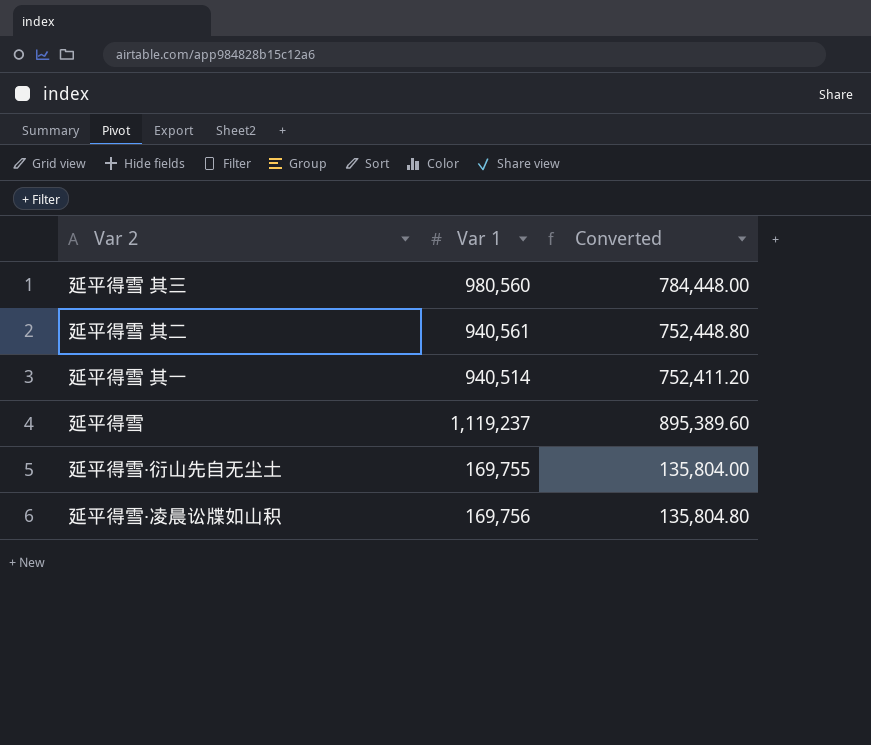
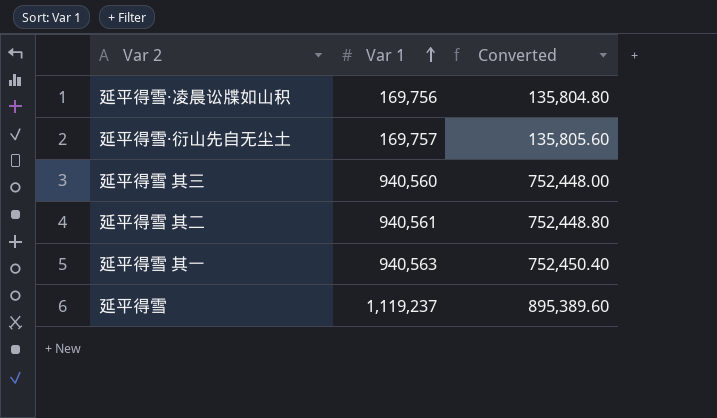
row order: none -> Var 1 ascending
延平得雪·衍山先自无尘土 | Var 1: 169,755 -> 169,757
延平得雪·衍山先自无尘土 | Converted: 135,804.00 -> 135,805.60
延平得雪 其三 | Var 1: 980,560 -> 940,560
延平得雪 其三 | Converted: 784,448.00 -> 752,448.00
延平得雪 其一 | Var 1: 940,514 -> 940,563
延平得雪 其一 | Converted: 752,411.20 -> 752,450.40

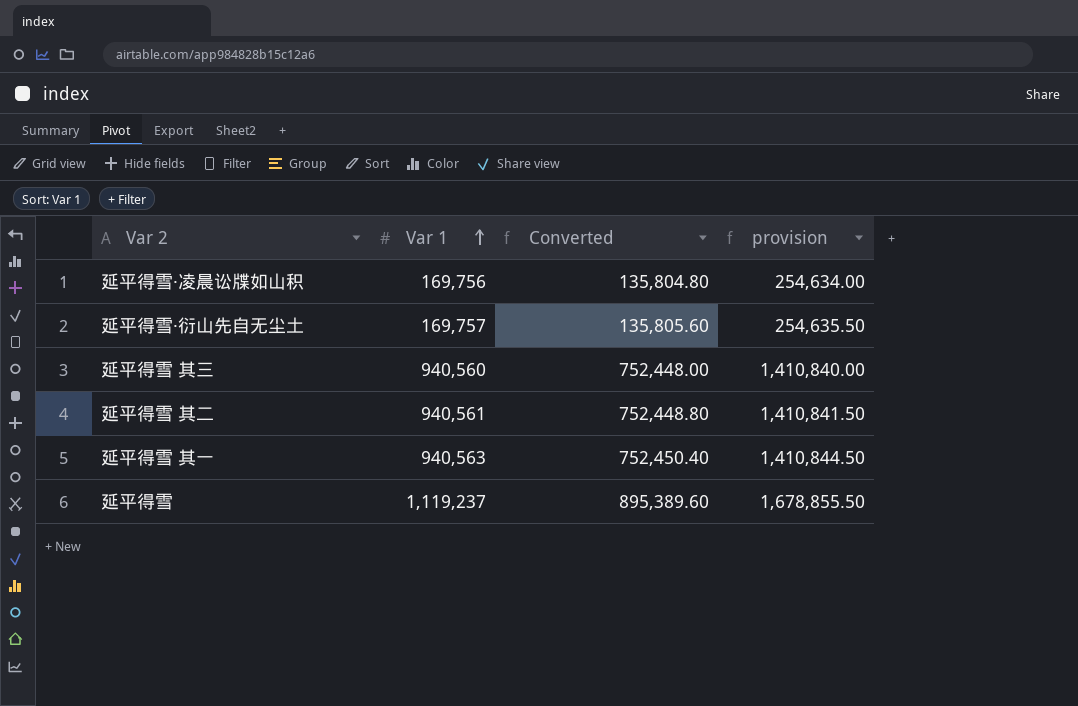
column provision | formula: none -> [Var 1] * 1.5

